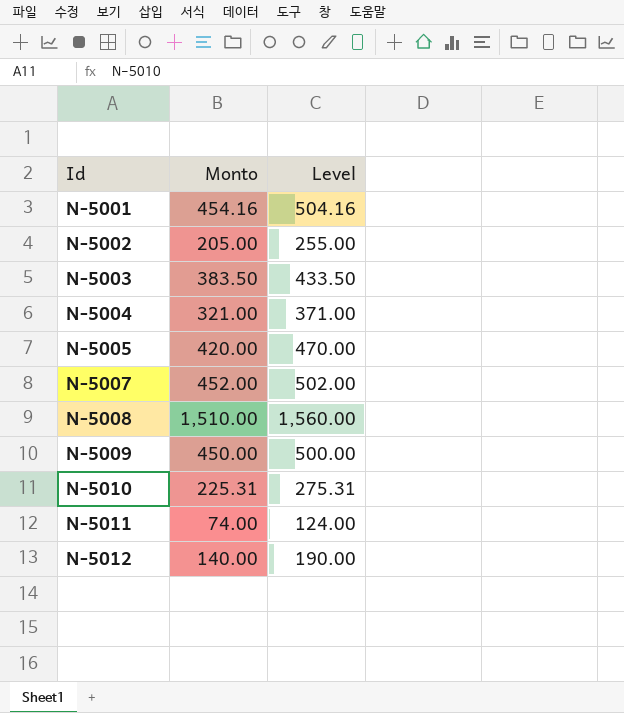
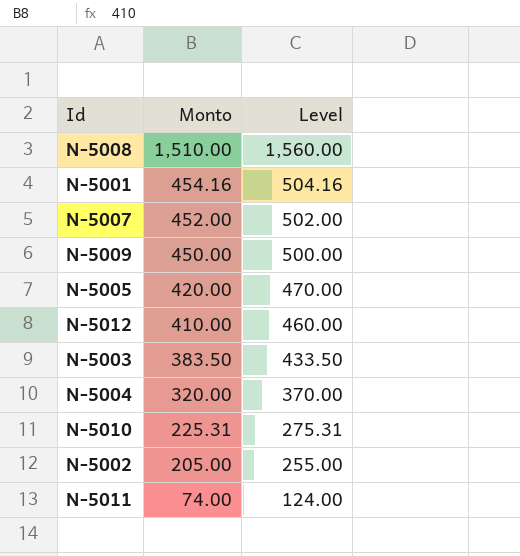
row order: Id ascending -> Monto descending
N-5012 | Monto: 140.00 -> 410.00
N-5012 | Level: 190.00 -> 460.00
N-5004 | Monto: 321.00 -> 320.00
N-5004 | Level: 371.00 -> 370.00

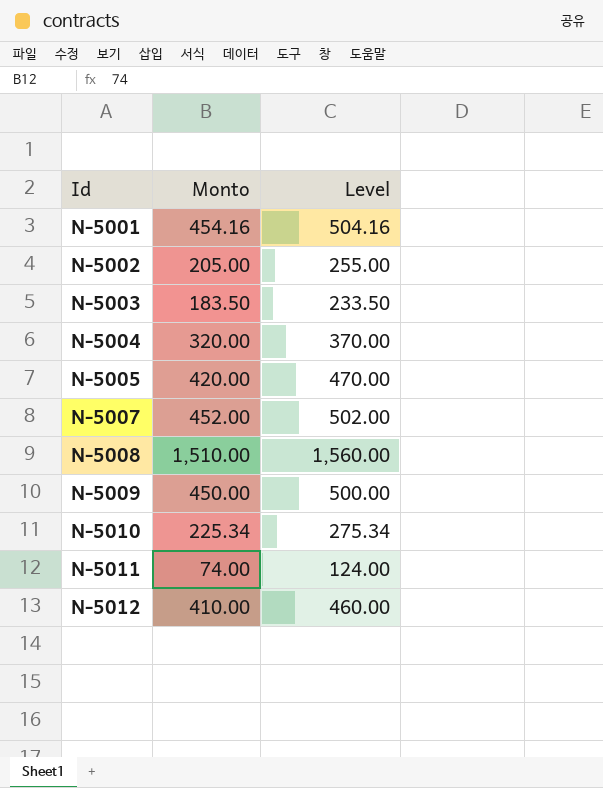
row order: Monto descending -> Id ascending
N-5003 | Monto: 383.50 -> 183.50
N-5003 | Level: 433.50 -> 233.50
N-5010 | Monto: 225.31 -> 225.34
N-5010 | Level: 275.31 -> 275.34

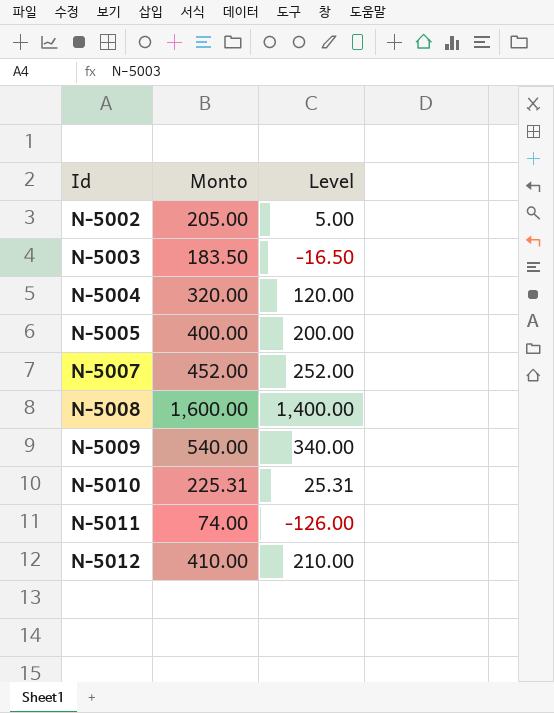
column Level | formula: [Monto] + 50 -> [Monto] - 200
row N-5001: 454.16 | 504.16 -> none
N-5005 | Monto: 420.00 -> 400.00
N-5008 | Monto: 1,510.00 -> 1,600.00
N-5009 | Monto: 450.00 -> 540.00
N-5010 | Monto: 225.34 -> 225.31

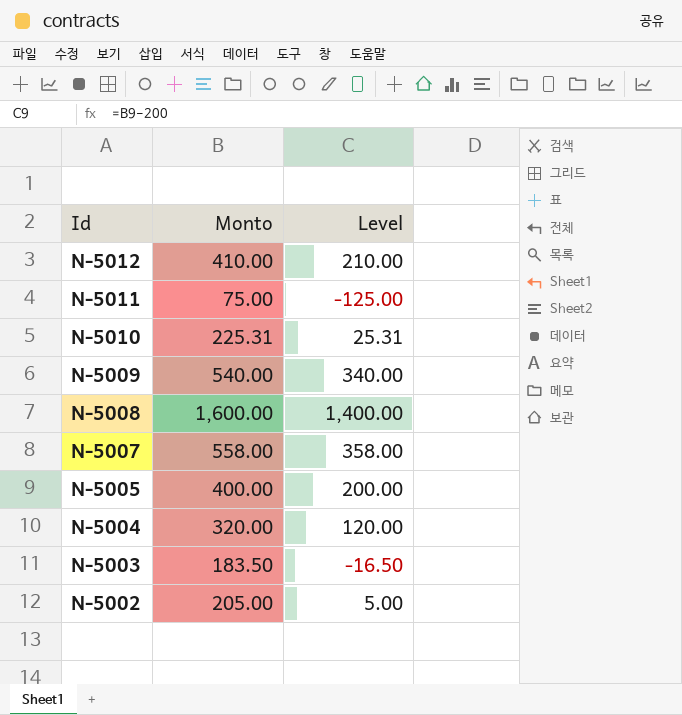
row order: Id ascending -> Id descending
N-5011 | Monto: 74.00 -> 75.00
N-5011 | Level: -126.00 -> -125.00
N-5007 | Monto: 452.00 -> 558.00
N-5007 | Level: 252.00 -> 358.00

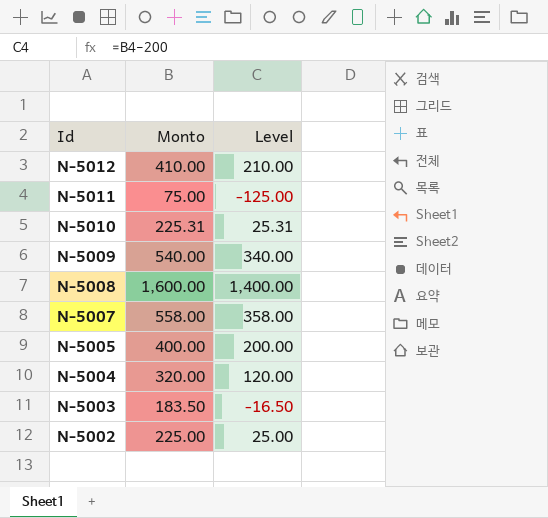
N-5002 | Monto: 205.00 -> 225.00
N-5002 | Level: 5.00 -> 25.00

